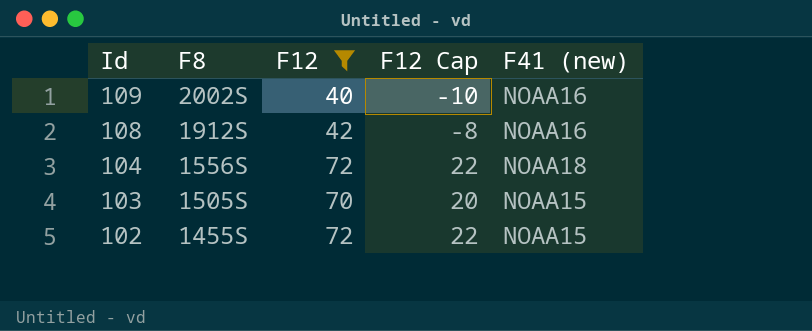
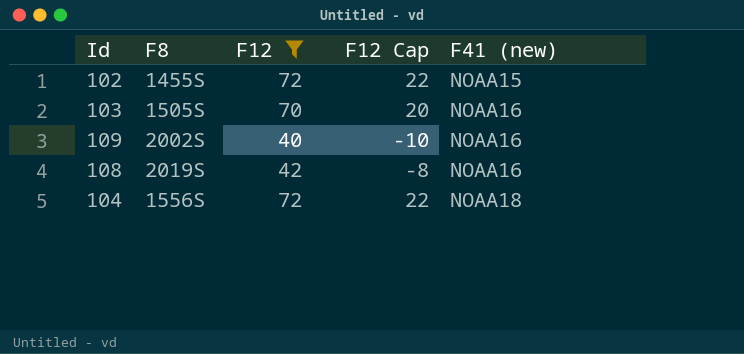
row order: Id descending -> F41 (new) ascending
103 | F41 (new): NOAA15 -> NOAA16
108 | F8: 1912S -> 2019S

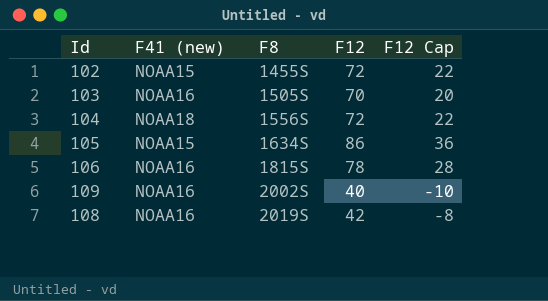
filter: F12 <= 72 -> none
row order: F41 (new) ascending -> F8 ascending
column F41 (new) | position: 5 -> 2

